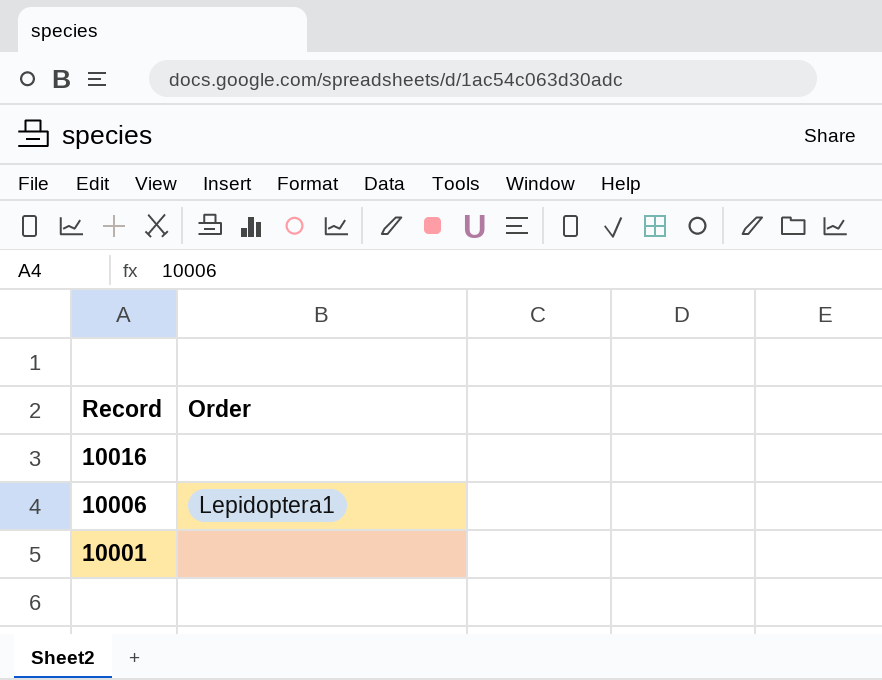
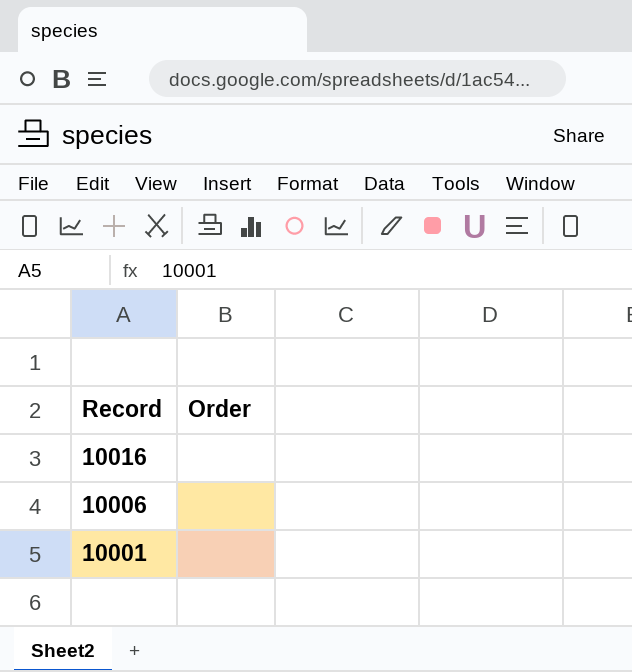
10006 | Order: Lepidoptera1 -> none

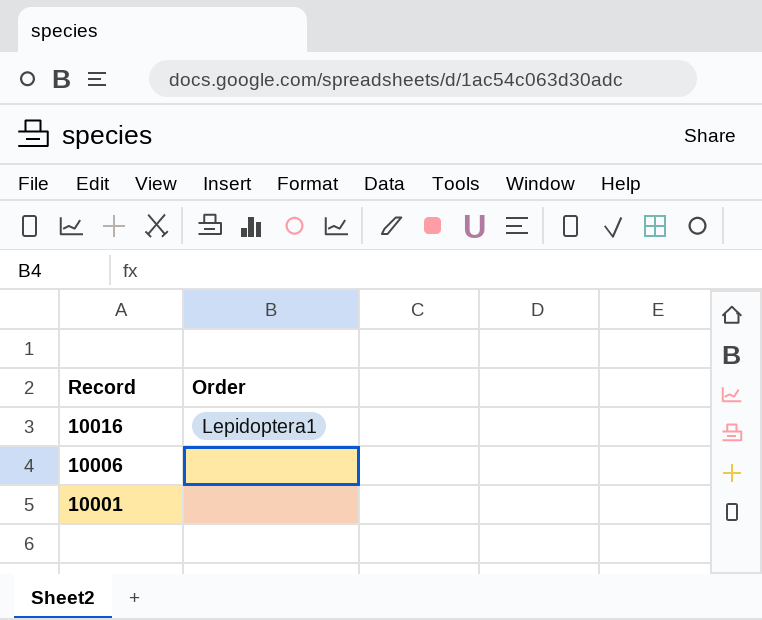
10016 | Order: none -> Lepidoptera1

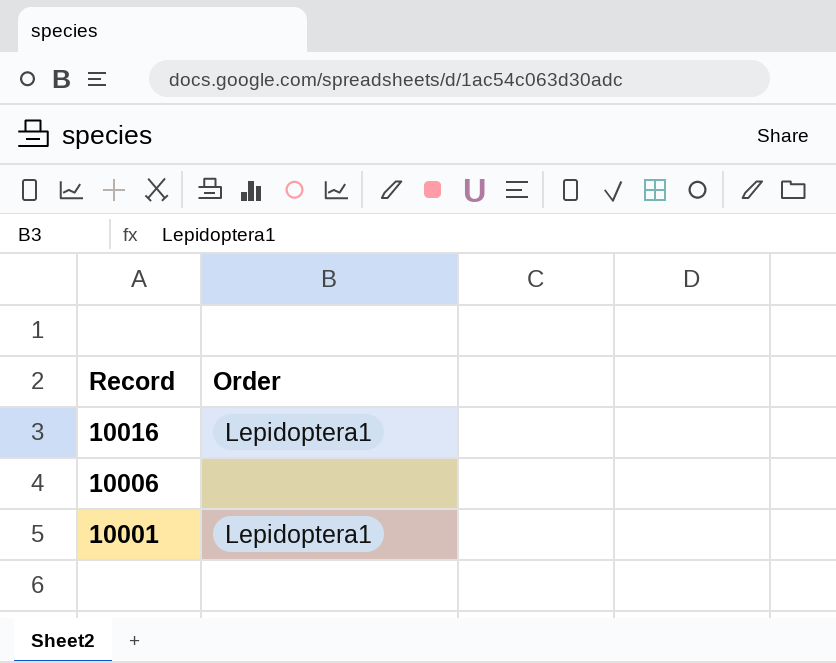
10001 | Order: none -> Lepidoptera1

